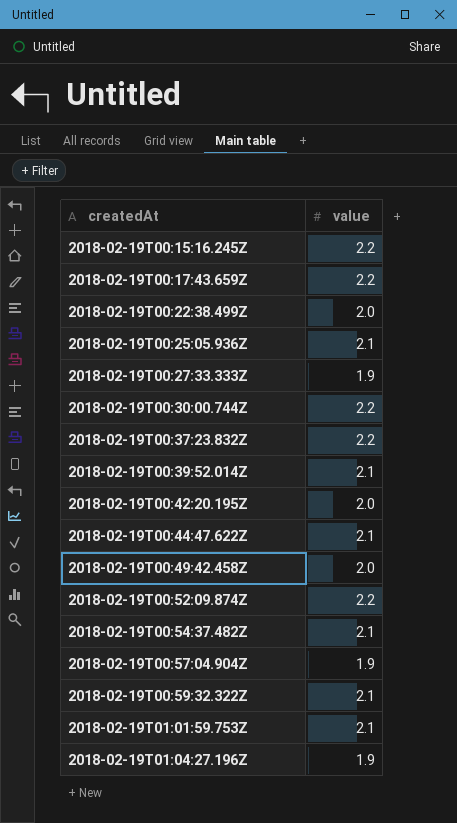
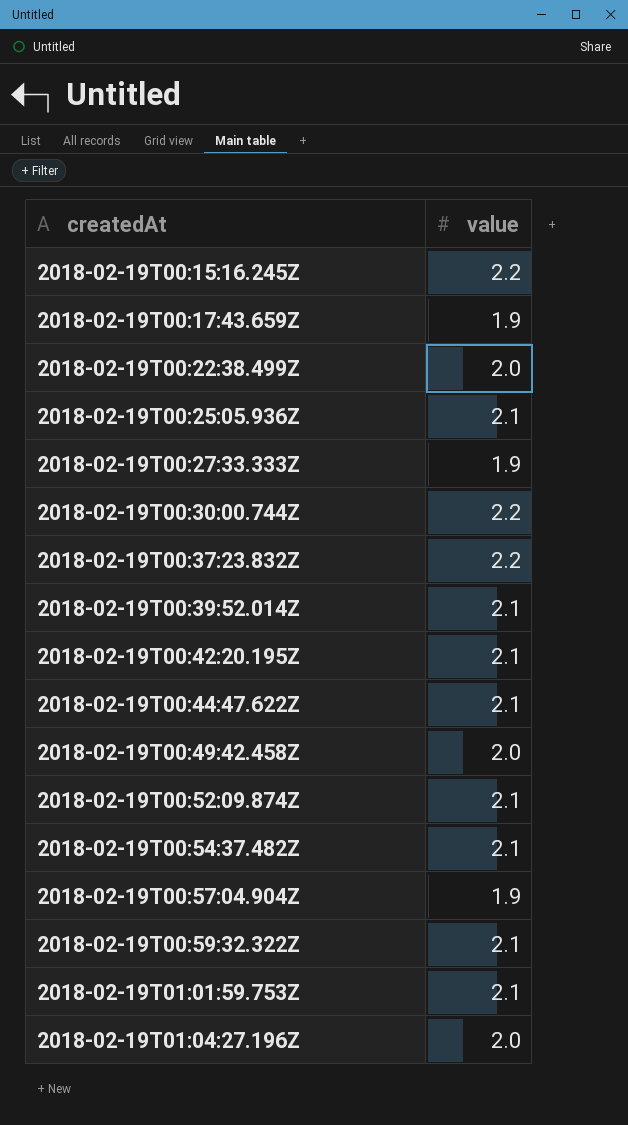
2018-02-19T00:17:43.659Z | value: 2.2 -> 1.9
2018-02-19T00:42:20.195Z | value: 2.0 -> 2.1
2018-02-19T00:52:09.874Z | value: 2.2 -> 2.1
2018-02-19T01:04:27.196Z | value: 1.9 -> 2.0

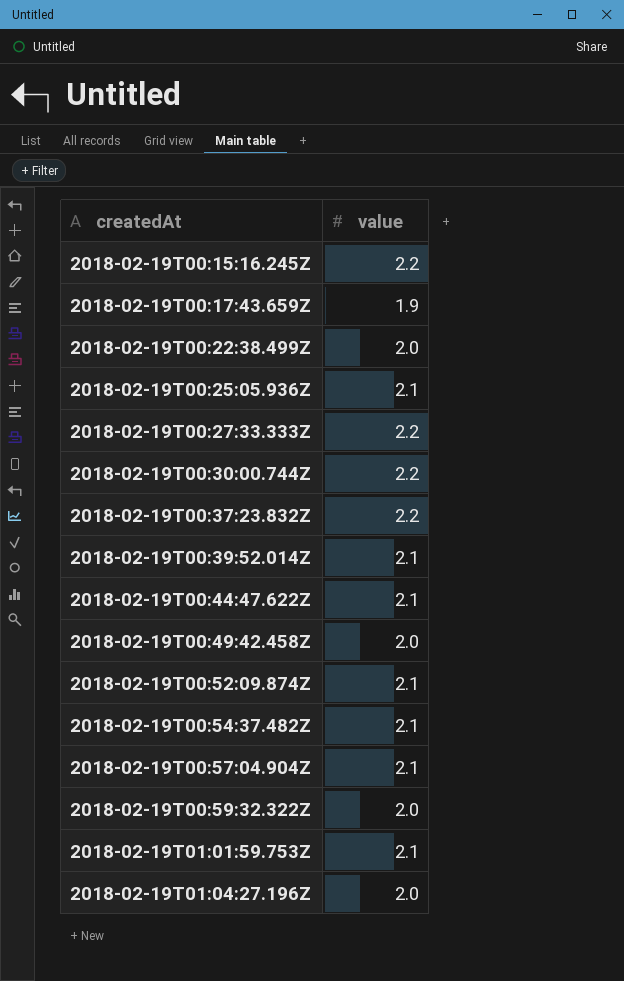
row 2018-02-19T00:42:20.195Z: 2.1 -> none
2018-02-19T00:27:33.333Z | value: 1.9 -> 2.2
2018-02-19T00:57:04.904Z | value: 1.9 -> 2.1
2018-02-19T00:59:32.322Z | value: 2.1 -> 2.0

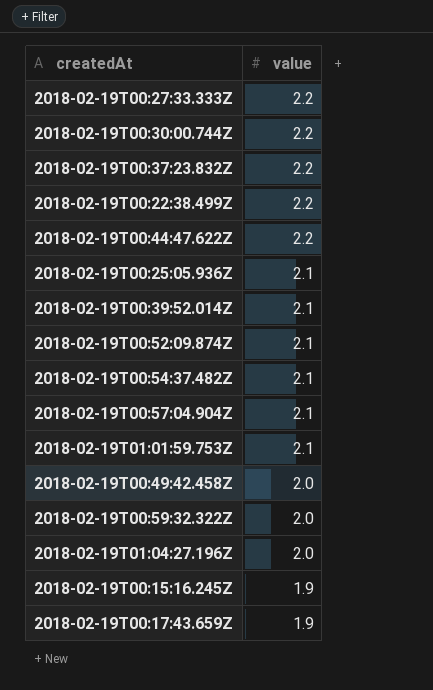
row order: createdAt ascending -> value descending
2018-02-19T00:22:38.499Z | value: 2.0 -> 2.2
2018-02-19T00:44:47.622Z | value: 2.1 -> 2.2
2018-02-19T00:15:16.245Z | value: 2.2 -> 1.9

